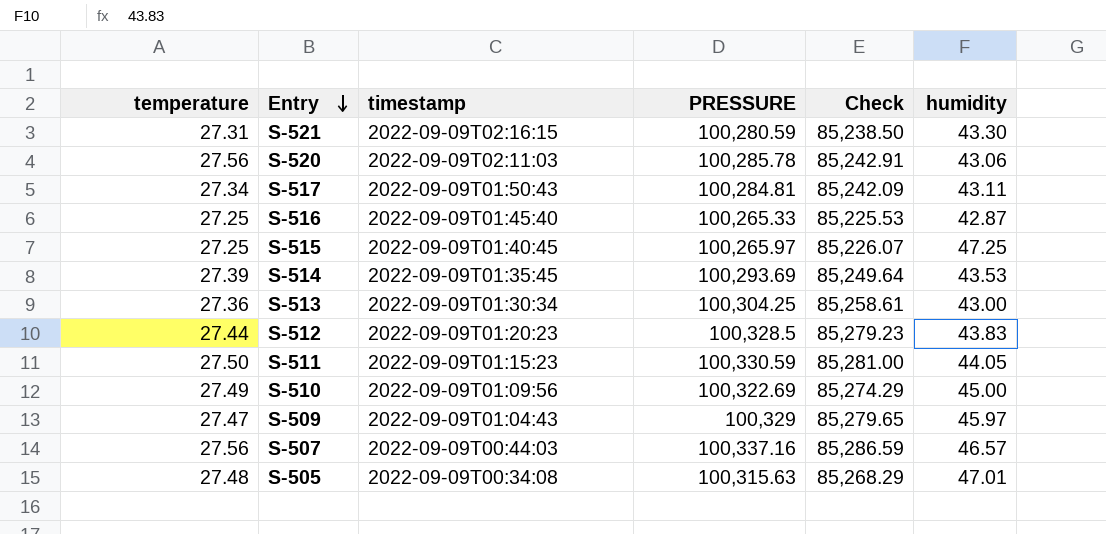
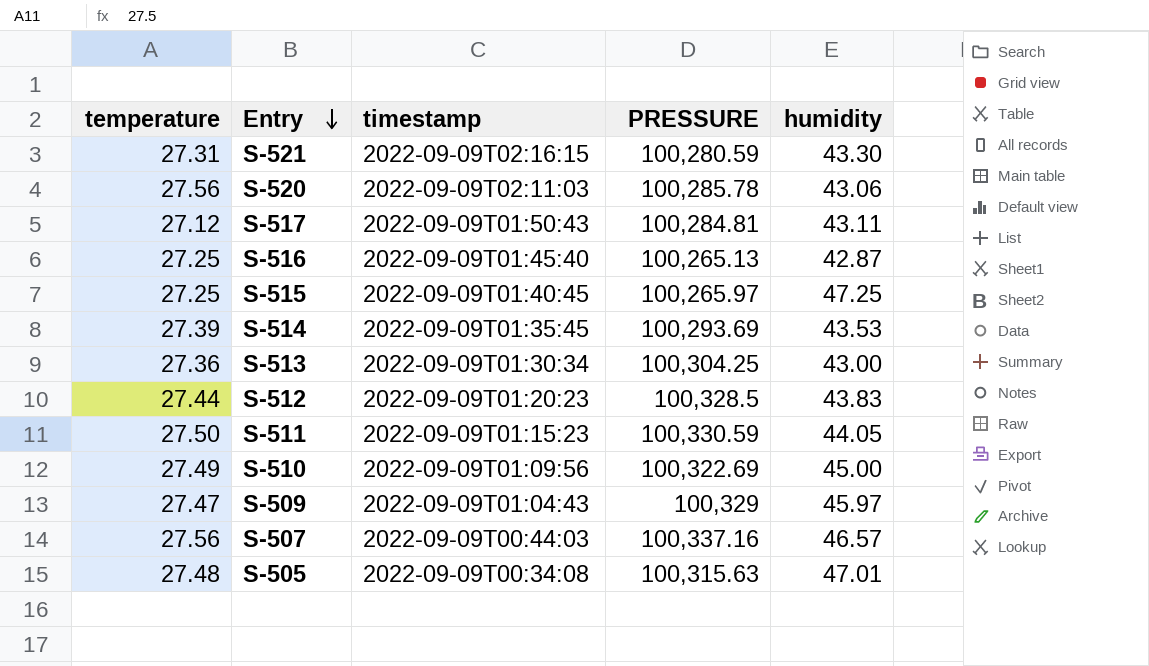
column Check | formula: [PRESSURE] * 0.85 -> none
S-517 | temperature: 27.34 -> 27.12
S-516 | PRESSURE: 100,265.33 -> 100,265.13

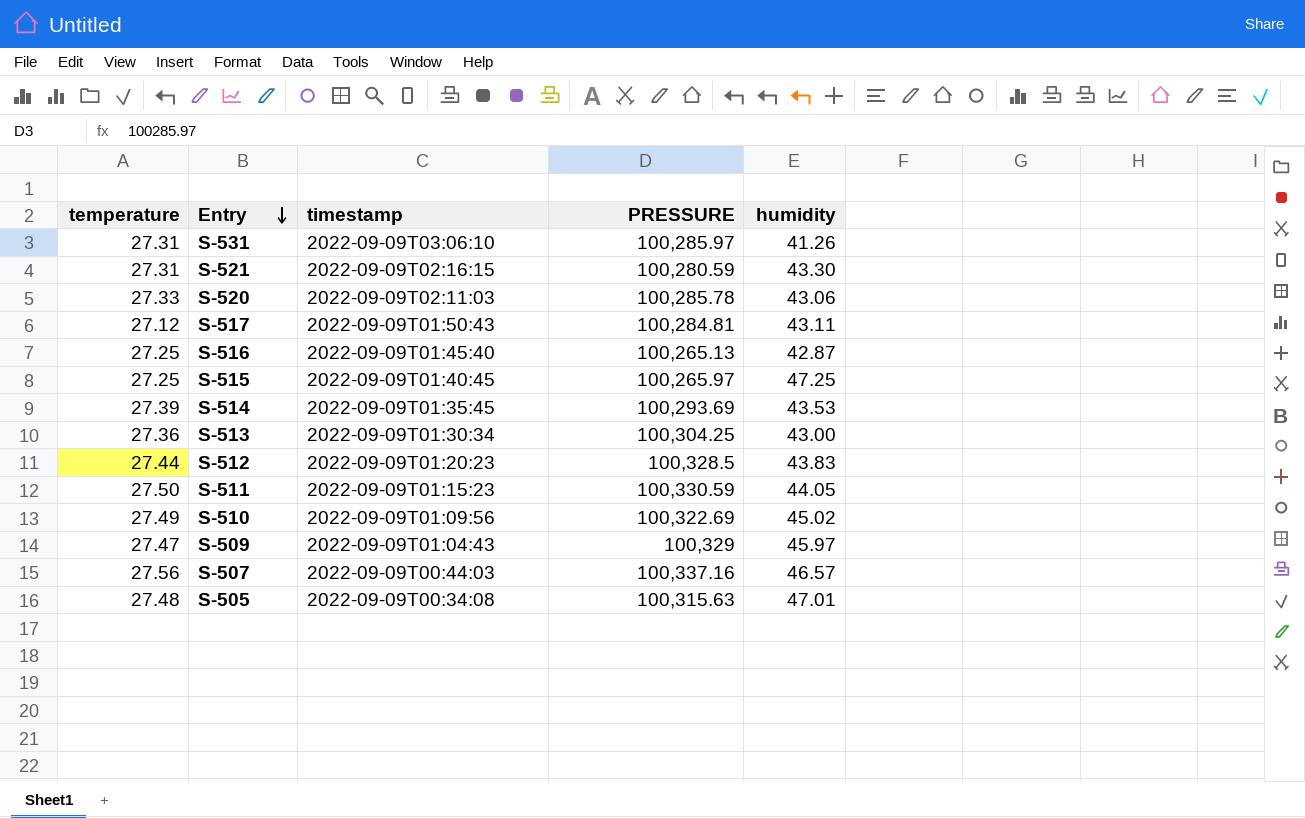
row S-531: none -> 27.31 | 2022-09-09T03:06:10 | 100,285.97 | 41.26
S-520 | temperature: 27.56 -> 27.33
S-510 | humidity: 45.00 -> 45.02

